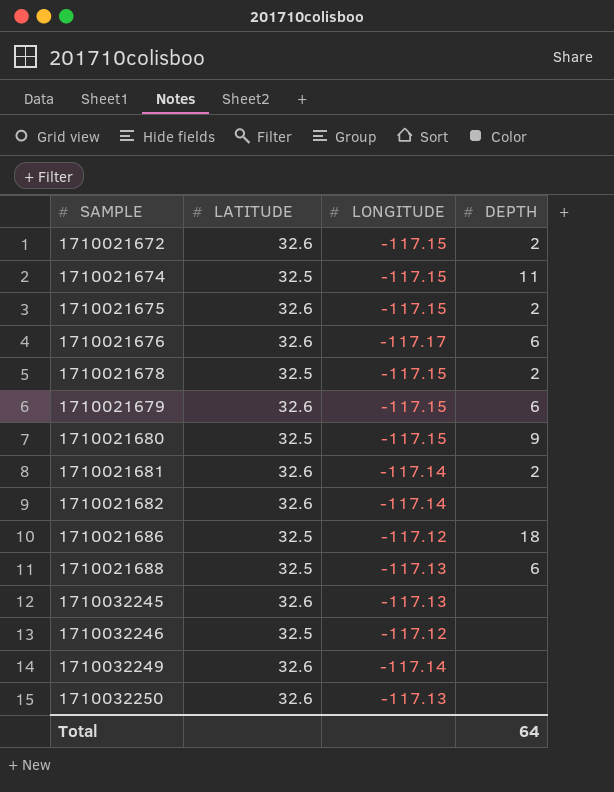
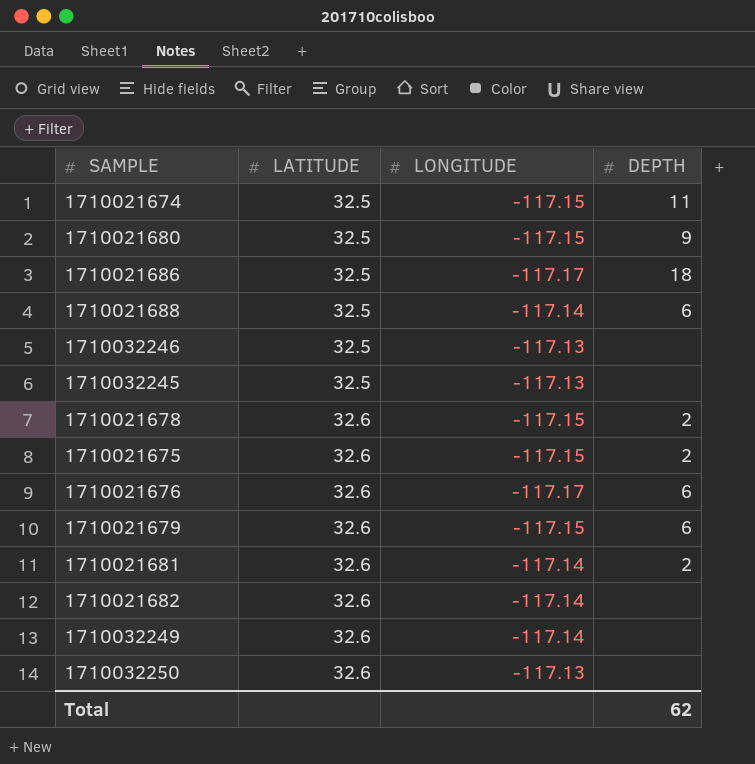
row order: SAMPLE ascending -> LATITUDE ascending
row 1710021672: 32.6 | -117.15 | 2 -> none
1710021686 | LONGITUDE: -117.12 -> -117.17
1710021688 | LONGITUDE: -117.13 -> -117.14
1710032246 | LONGITUDE: -117.12 -> -117.13
1710032245 | LATITUDE: 32.6 -> 32.5
1710021678 | LATITUDE: 32.5 -> 32.6
Total | DEPTH: 64 -> 62

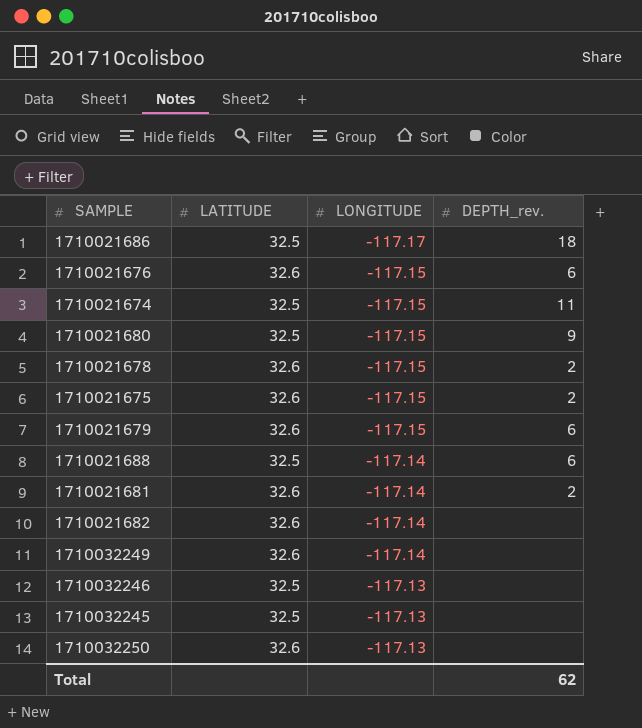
row order: LATITUDE ascending -> LONGITUDE ascending
column name: DEPTH -> DEPTH_rev.
1710021676 | LONGITUDE: -117.17 -> -117.15

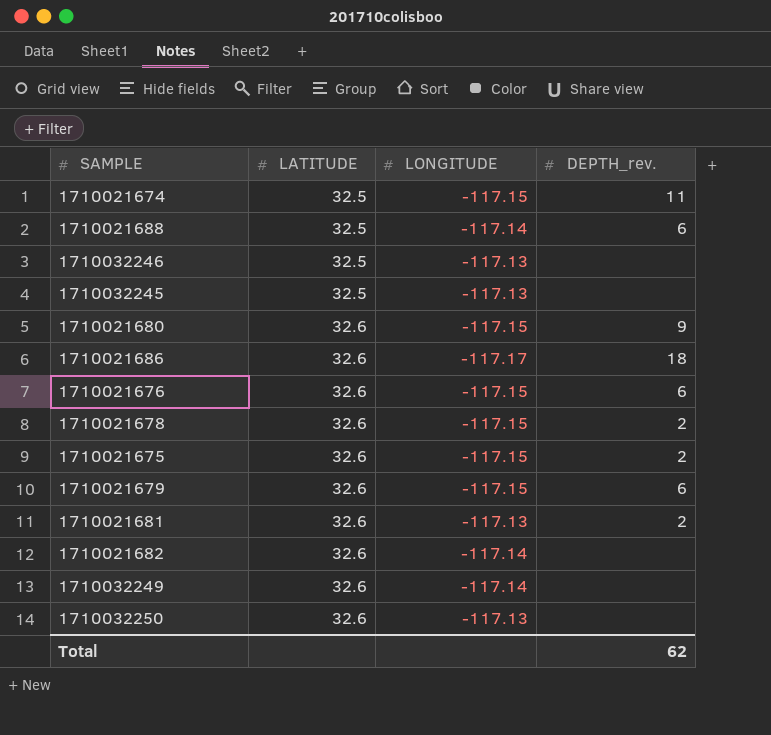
row order: LONGITUDE ascending -> LATITUDE ascending
1710021680 | LATITUDE: 32.5 -> 32.6
1710021686 | LATITUDE: 32.5 -> 32.6
1710021681 | LONGITUDE: -117.14 -> -117.13

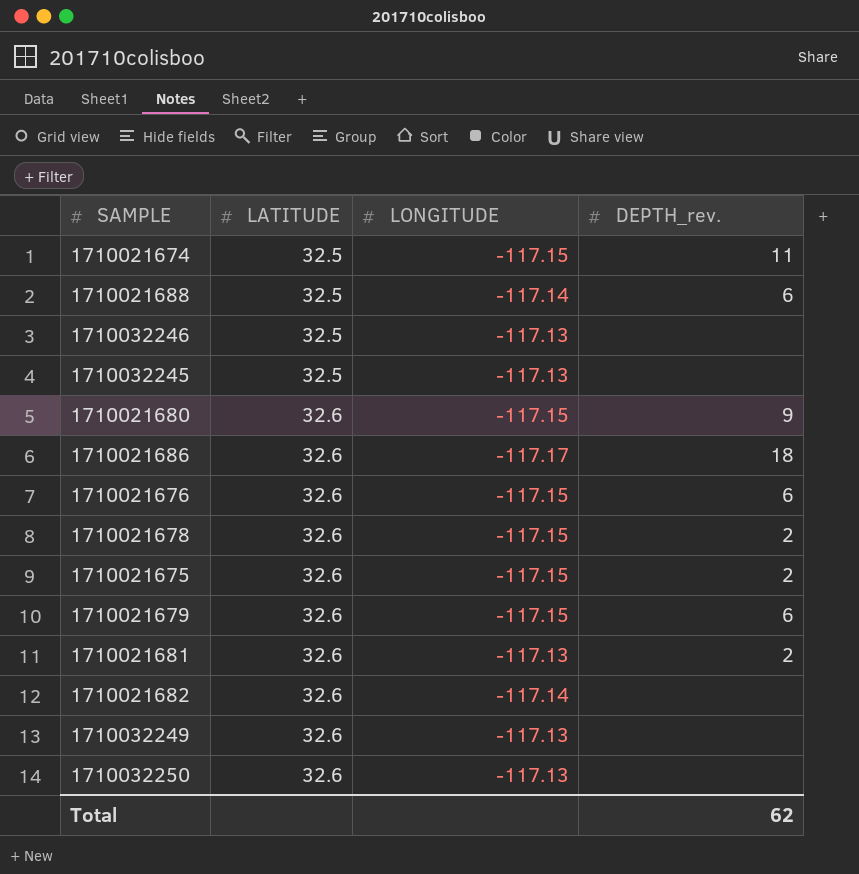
1710032249 | LONGITUDE: -117.14 -> -117.13

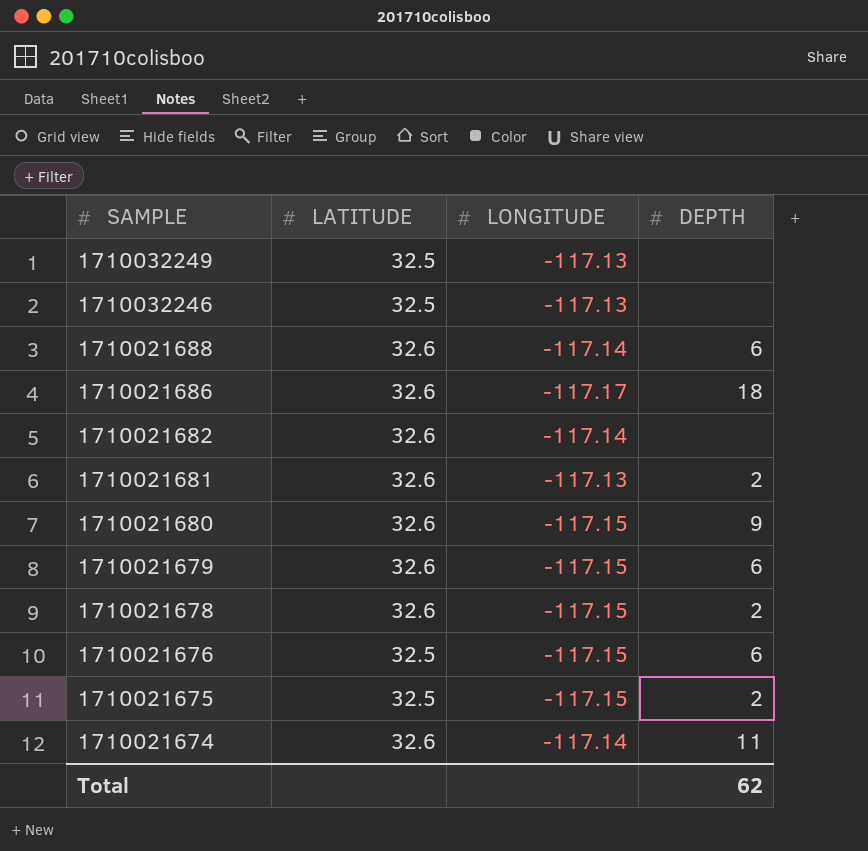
row order: LATITUDE ascending -> SAMPLE descending
column name: DEPTH_rev. -> DEPTH
row 1710032245: 32.5 | -117.13 | none -> none
row 1710032250: 32.6 | -117.13 | none -> none
1710032249 | LATITUDE: 32.6 -> 32.5
1710021688 | LATITUDE: 32.5 -> 32.6
1710021676 | LATITUDE: 32.6 -> 32.5
1710021675 | LATITUDE: 32.6 -> 32.5
1710021674 | LATITUDE: 32.5 -> 32.6
1710021674 | LONGITUDE: -117.15 -> -117.14

